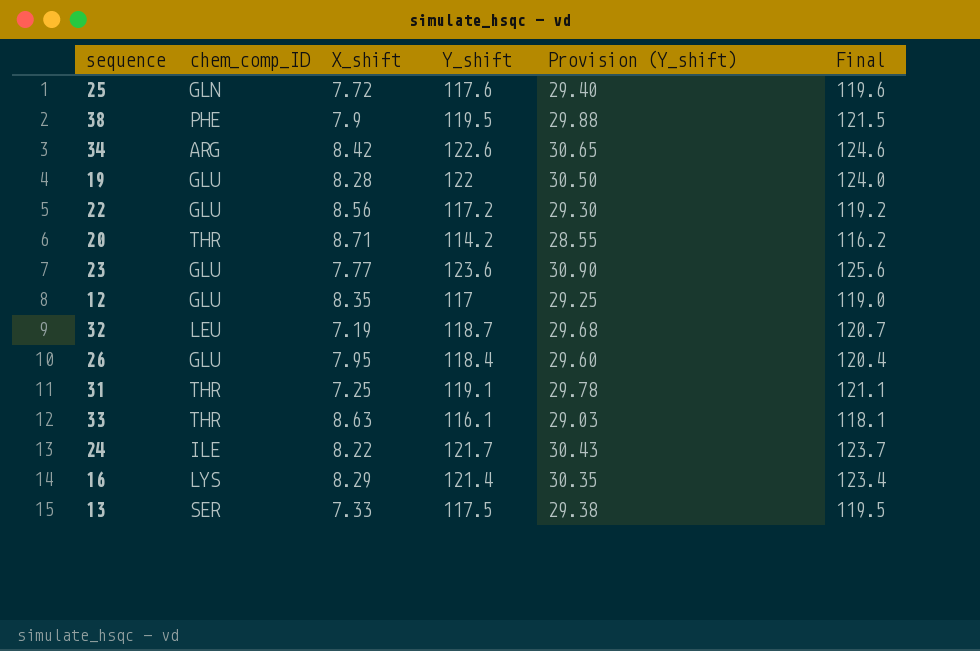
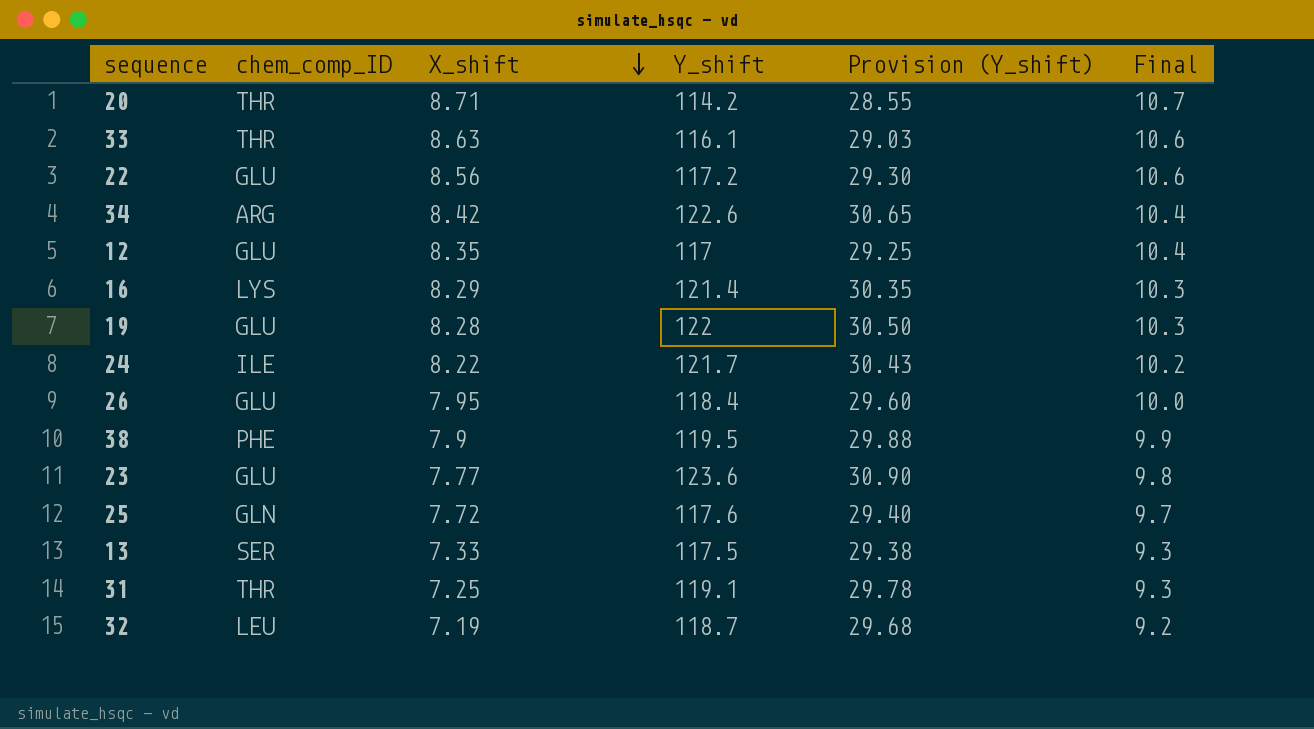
row order: none -> X_shift descending
column Final | formula: [Y_shift] + 2 -> [X_shift] + 2

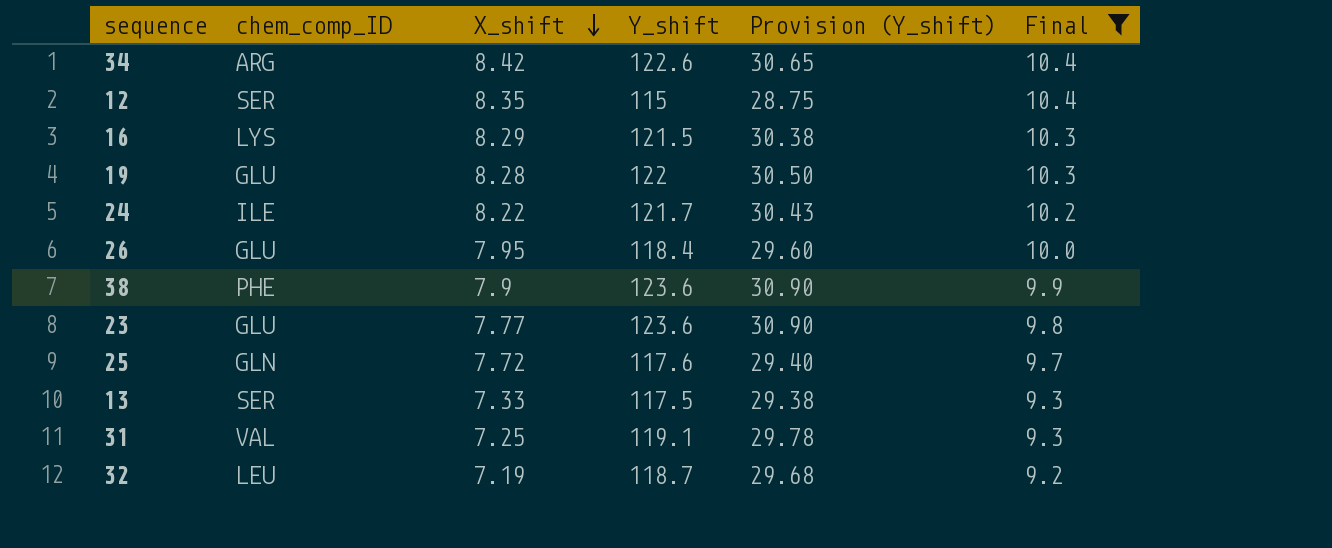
filter: none -> Final <= 10.4
12 | chem_comp_ID: GLU -> SER
12 | Y_shift: 117 -> 115
12 | Provision (Y_shift): 29.25 -> 28.75
16 | Y_shift: 121.4 -> 121.5
16 | Provision (Y_shift): 30.35 -> 30.38
38 | Y_shift: 119.5 -> 123.6
38 | Provision (Y_shift): 29.88 -> 30.90
31 | chem_comp_ID: THR -> VAL

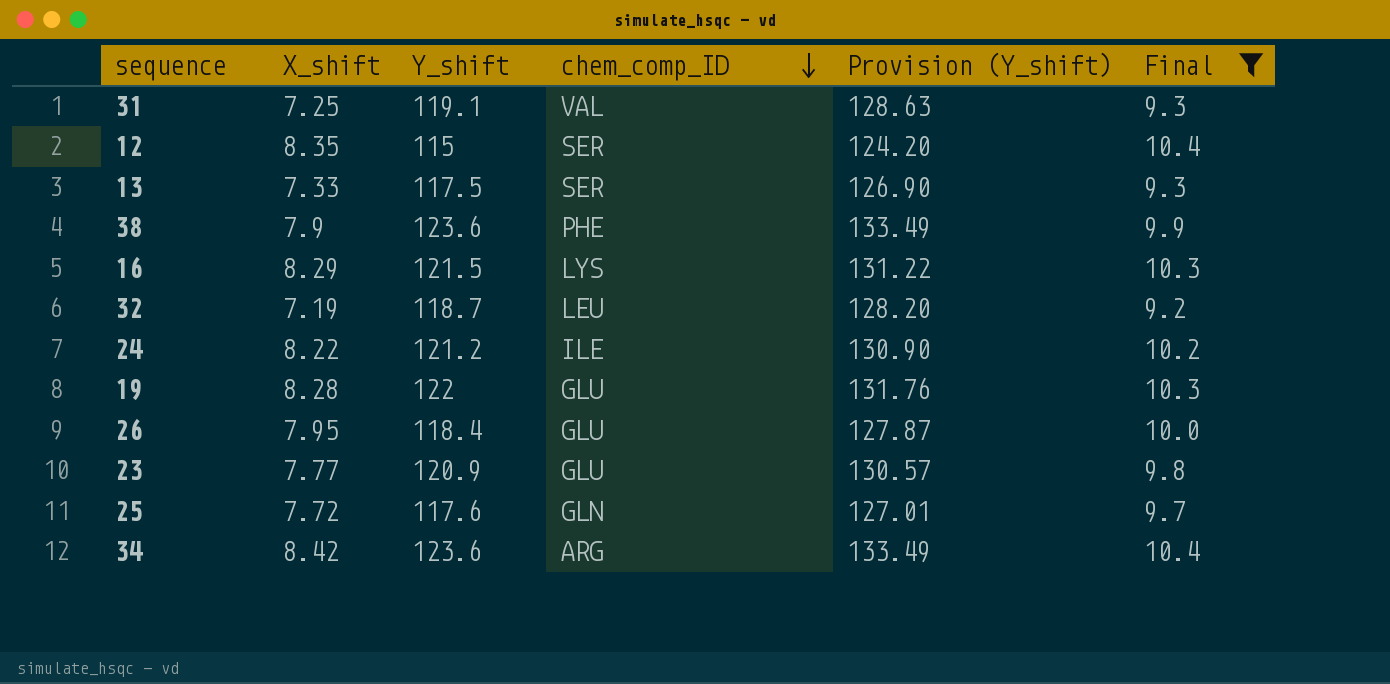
row order: X_shift descending -> chem_comp_ID descending
column chem_comp_ID | position: 2 -> 4
column Provision (Y_shift) | formula: [Y_shift] * 0.25 -> [Y_shift] * 1.08
24 | Y_shift: 121.7 -> 121.2
23 | Y_shift: 123.6 -> 120.9
34 | Y_shift: 122.6 -> 123.6

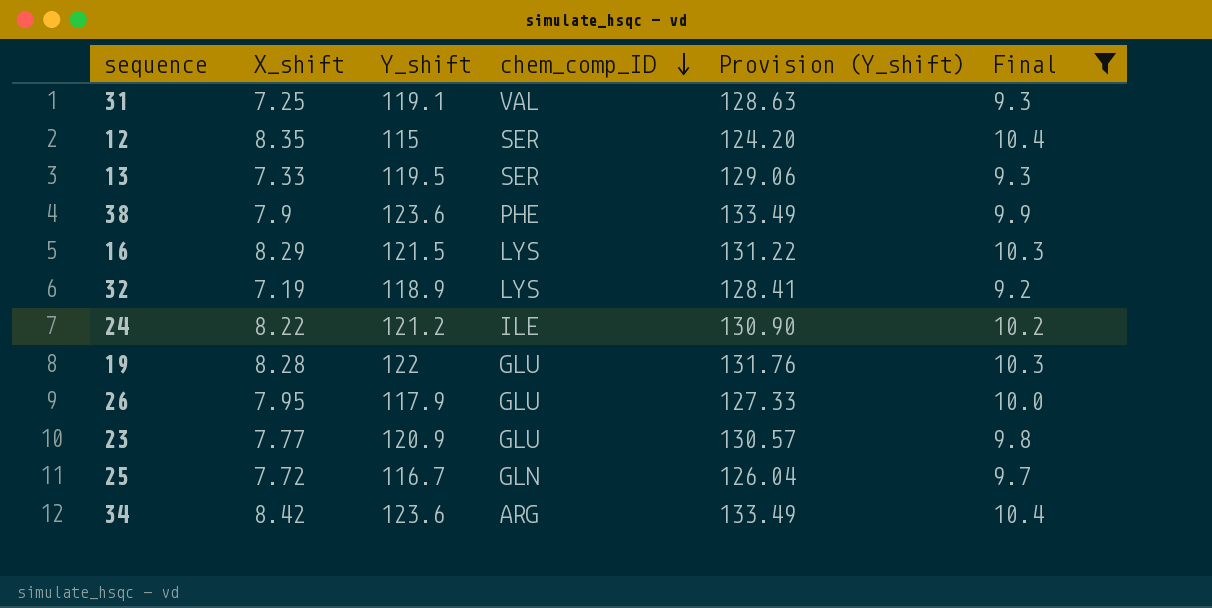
13 | Y_shift: 117.5 -> 119.5
13 | Provision (Y_shift): 126.90 -> 129.06
32 | Y_shift: 118.7 -> 118.9
32 | chem_comp_ID: LEU -> LYS
32 | Provision (Y_shift): 128.20 -> 128.41
26 | Y_shift: 118.4 -> 117.9
26 | Provision (Y_shift): 127.87 -> 127.33
25 | Y_shift: 117.6 -> 116.7
25 | Provision (Y_shift): 127.01 -> 126.04

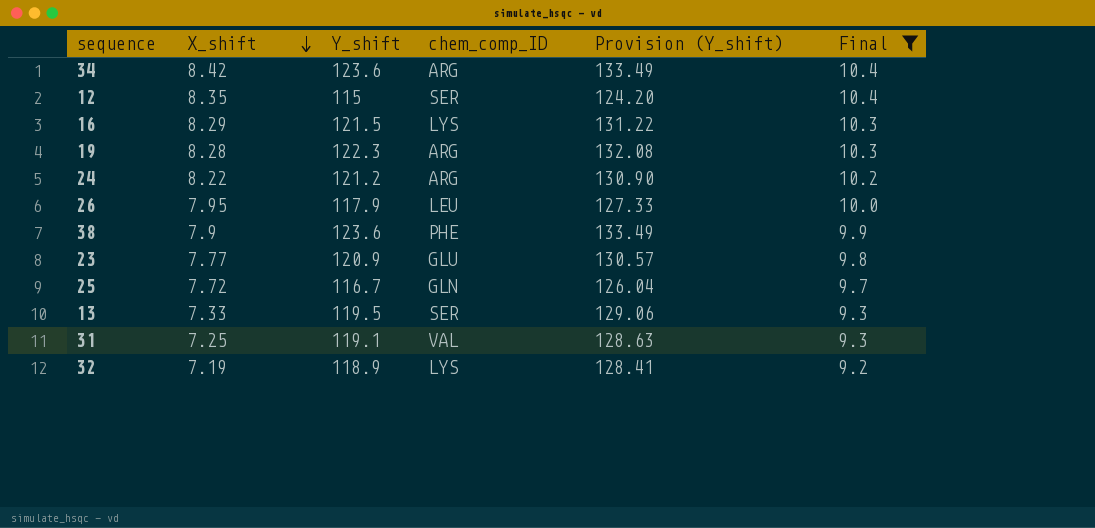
row order: chem_comp_ID descending -> X_shift descending
19 | Y_shift: 122 -> 122.3
19 | chem_comp_ID: GLU -> ARG
19 | Provision (Y_shift): 131.76 -> 132.08
24 | chem_comp_ID: ILE -> ARG
26 | chem_comp_ID: GLU -> LEU

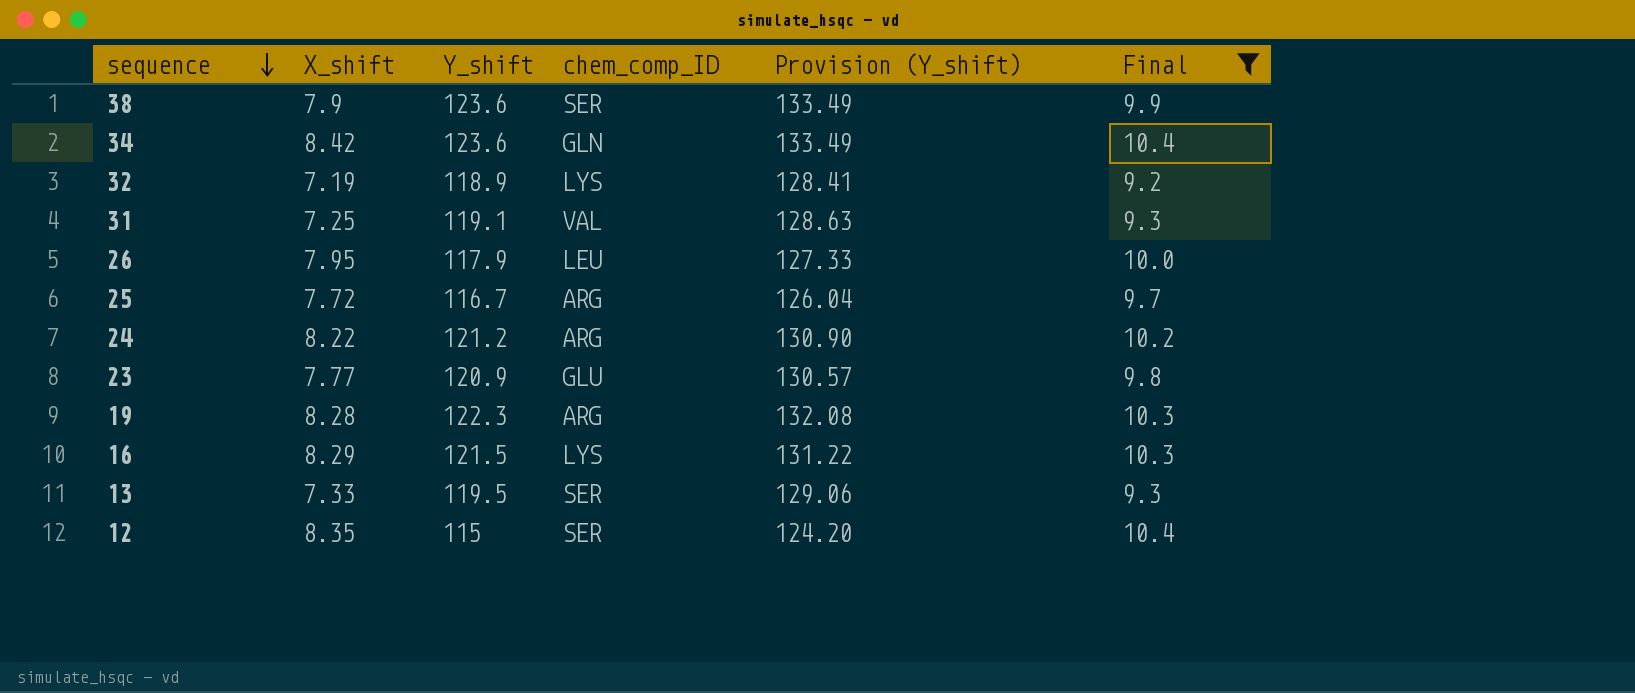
row order: X_shift descending -> sequence descending
38 | chem_comp_ID: PHE -> SER
34 | chem_comp_ID: ARG -> GLN
25 | chem_comp_ID: GLN -> ARG

